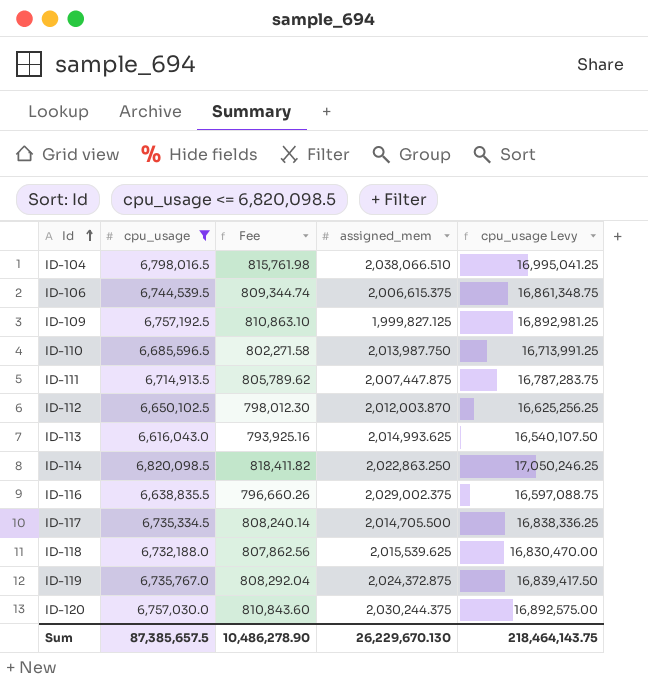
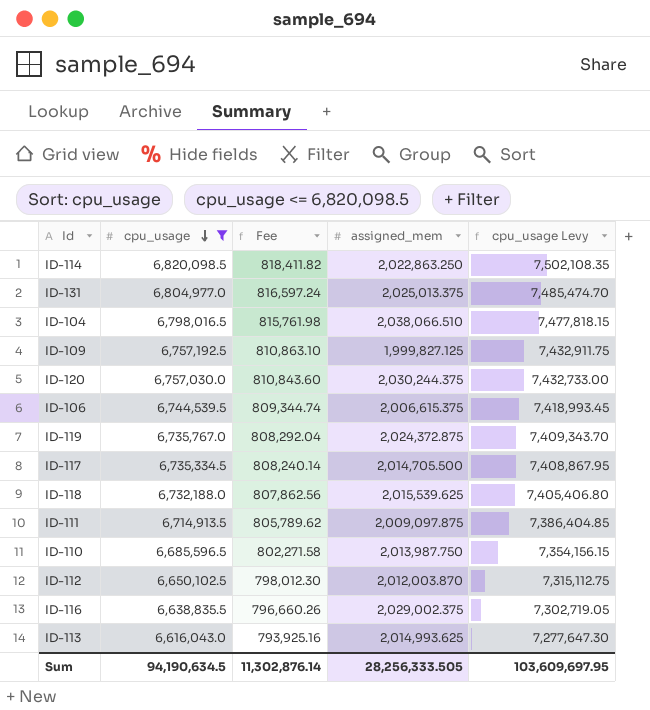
row order: Id ascending -> cpu_usage descending
column cpu_usage Levy | formula: [cpu_usage] * 2.5 -> [cpu_usage] * 1.1
row ID-131: none -> 6,804,977.0 | 816,597.24 | 2,025,013.375 | 7,485,474.70
ID-111 | assigned_mem: 2,007,447.875 -> 2,009,097.875
Sum | cpu_usage: 87,385,657.5 -> 94,190,634.5
Sum | Fee: 10,486,278.90 -> 11,302,876.14
Sum | assigned_mem: 26,229,670.130 -> 28,256,333.505
Sum | cpu_usage Levy: 218,464,143.75 -> 103,609,697.95

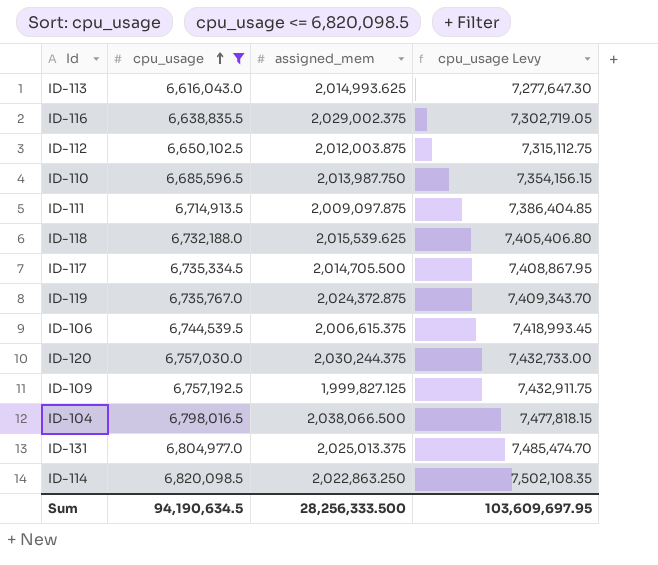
row order: cpu_usage descending -> cpu_usage ascending
column Fee | formula: [cpu_usage] * 0.12 -> none
ID-112 | assigned_mem: 2,012,003.870 -> 2,012,003.875
ID-104 | assigned_mem: 2,038,066.510 -> 2,038,066.500
Sum | assigned_mem: 28,256,333.505 -> 28,256,333.500

